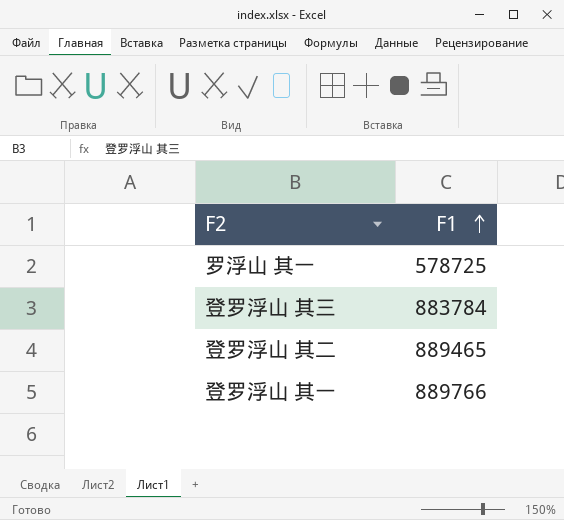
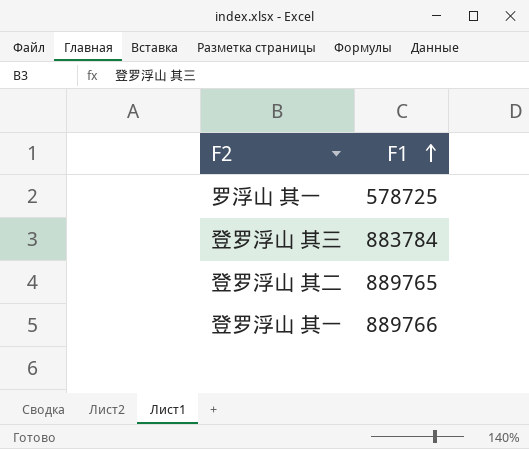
登罗浮山 其二 | F1: 889465 -> 889765

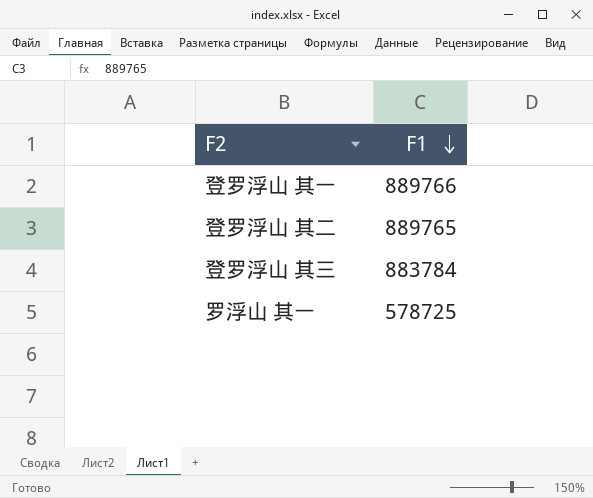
row order: F1 ascending -> F1 descending

